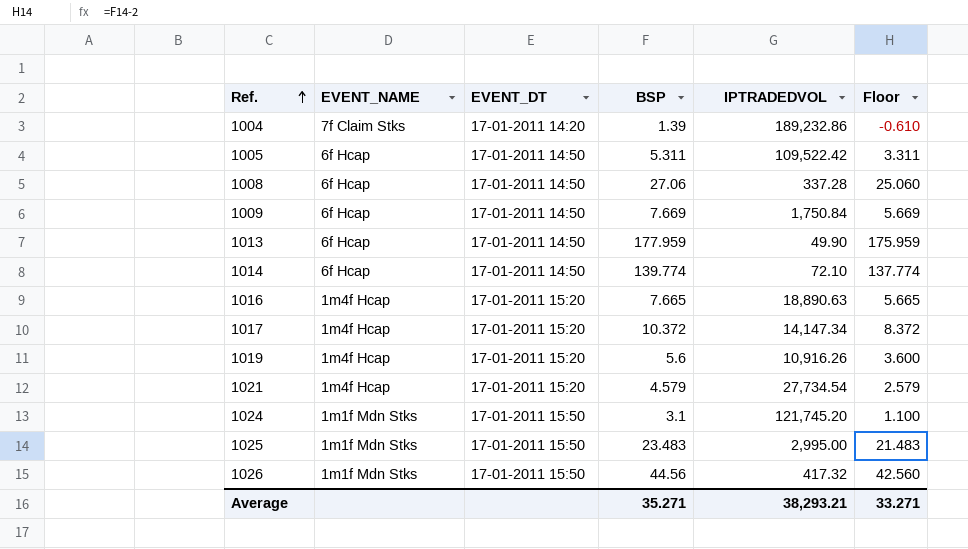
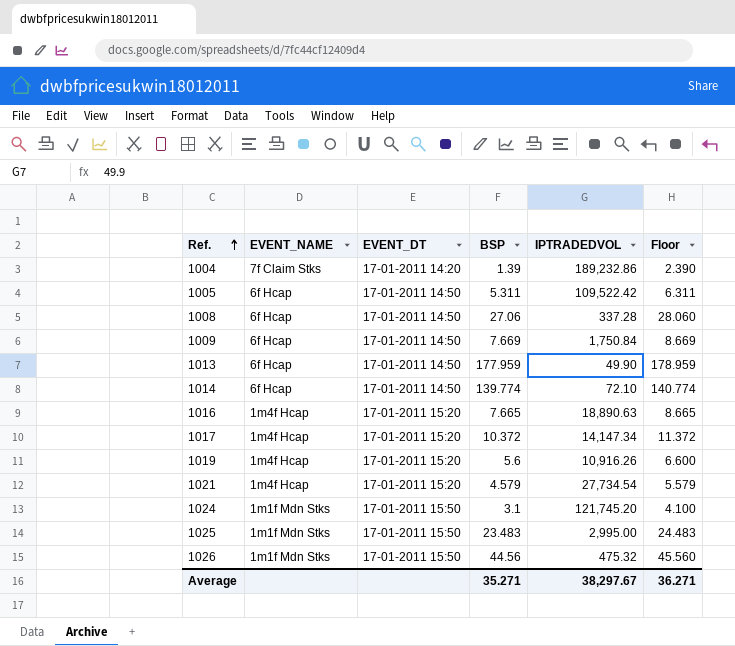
column Floor | formula: [BSP] - 2 -> [BSP] + 1
1026 | IPTRADEDVOL: 417.32 -> 475.32
Average | IPTRADEDVOL: 38,293.21 -> 38,297.67
Average | Floor: 33.271 -> 36.271

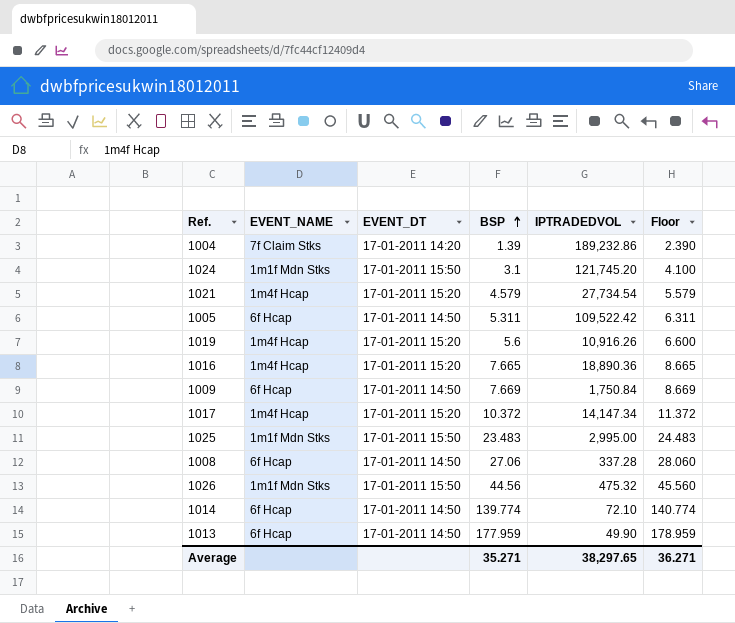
row order: Ref. ascending -> BSP ascending
1016 | IPTRADEDVOL: 18,890.63 -> 18,890.36
Average | IPTRADEDVOL: 38,297.67 -> 38,297.65

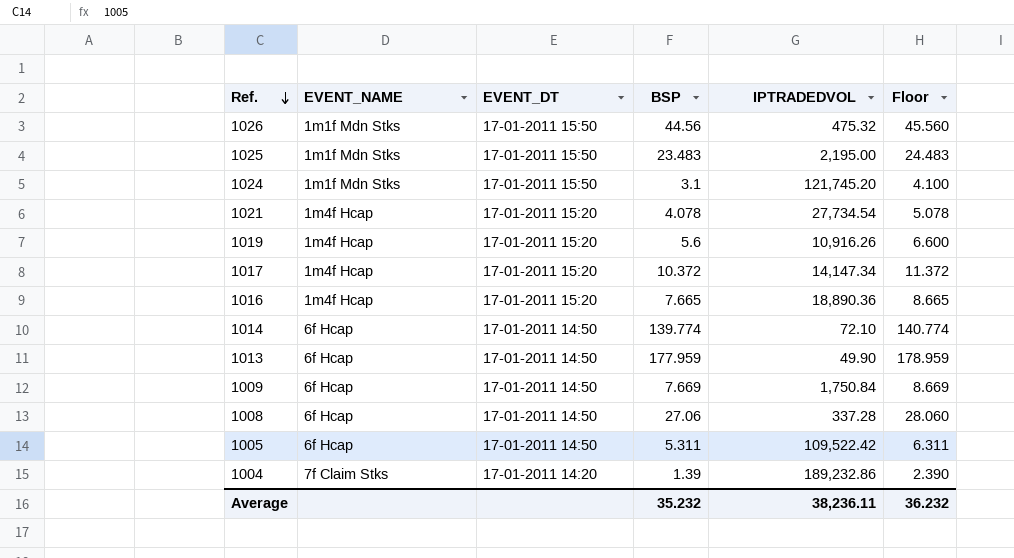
row order: BSP ascending -> Ref. descending
1025 | IPTRADEDVOL: 2,995.00 -> 2,195.00
1021 | BSP: 4.579 -> 4.078
1021 | Floor: 5.579 -> 5.078
Average | BSP: 35.271 -> 35.232
Average | IPTRADEDVOL: 38,297.65 -> 38,236.11
Average | Floor: 36.271 -> 36.232

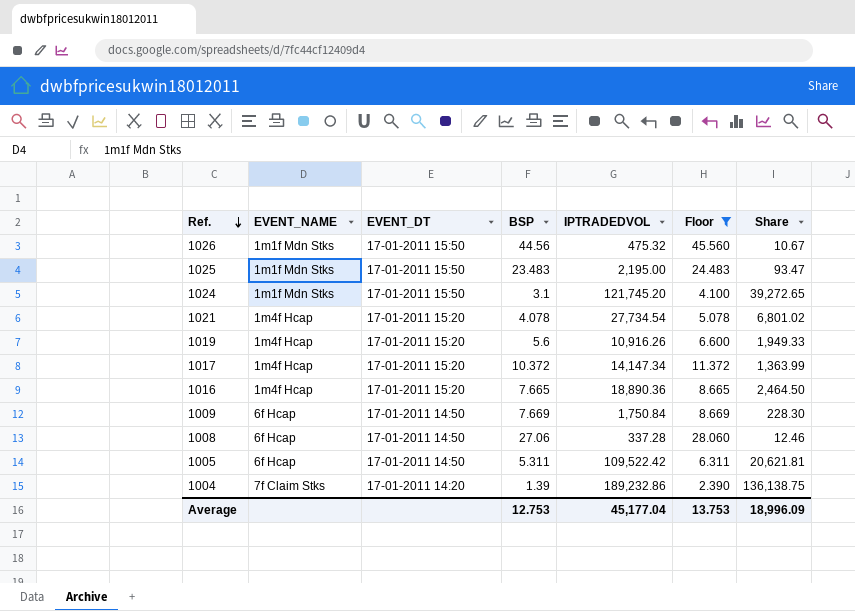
filter: none -> Floor <= 45.560
column Share | formula: none -> [IPTRADEDVOL] / [BSP]
Average | BSP: 35.232 -> 12.753
Average | IPTRADEDVOL: 38,236.11 -> 45,177.04
Average | Floor: 36.232 -> 13.753

